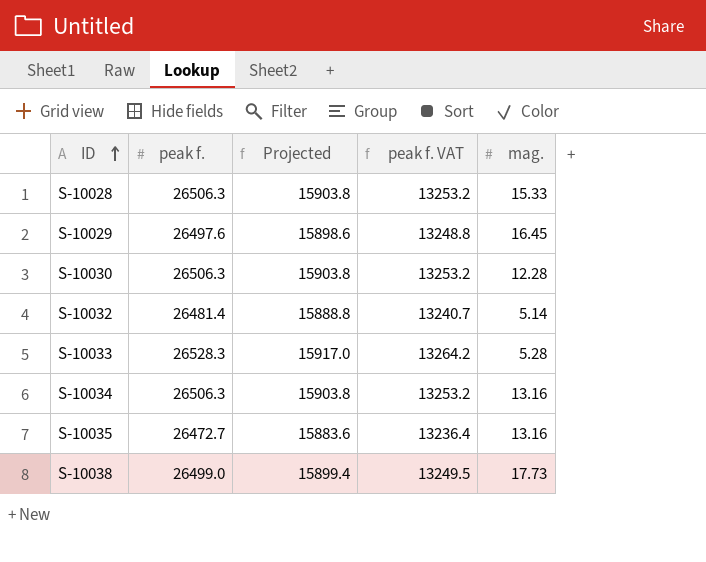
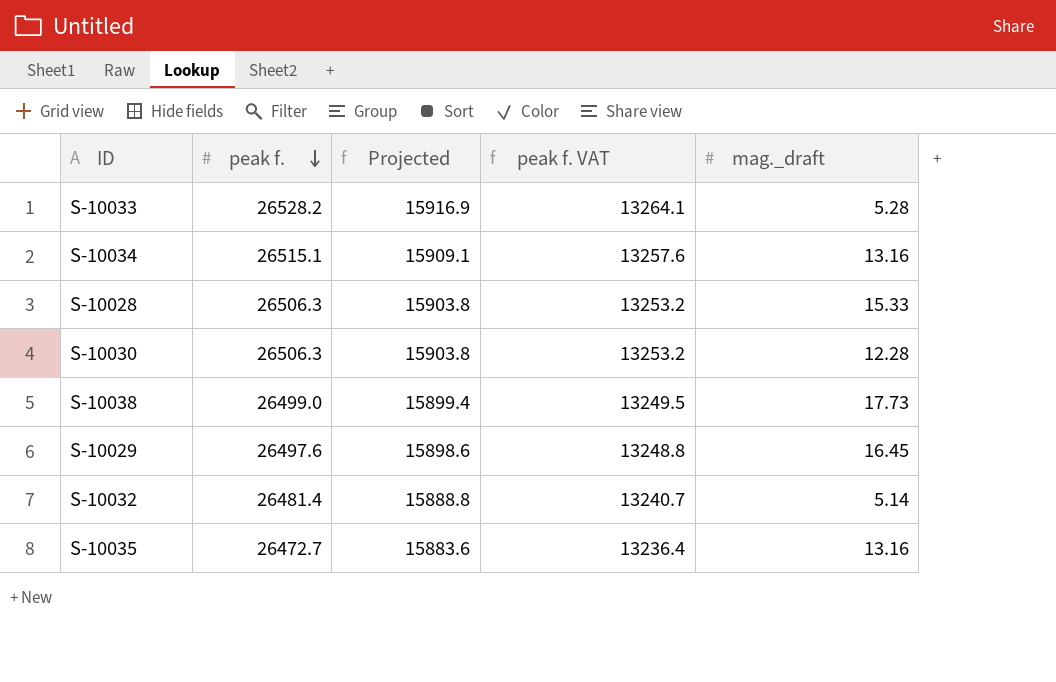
row order: ID ascending -> peak f. descending
column name: mag. -> mag._draft
S-10033 | peak f.: 26528.3 -> 26528.2
S-10033 | Projected: 15917.0 -> 15916.9
S-10033 | peak f. VAT: 13264.2 -> 13264.1
S-10034 | peak f.: 26506.3 -> 26515.1
S-10034 | Projected: 15903.8 -> 15909.1
S-10034 | peak f. VAT: 13253.2 -> 13257.6

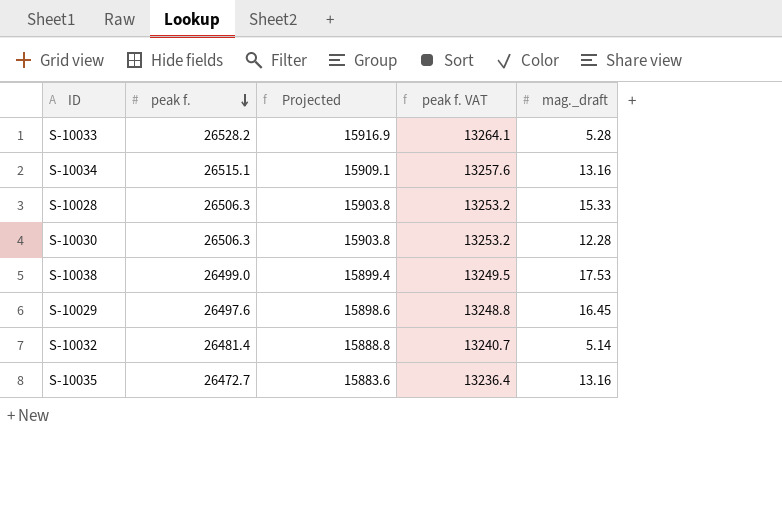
S-10038 | mag._draft: 17.73 -> 17.53

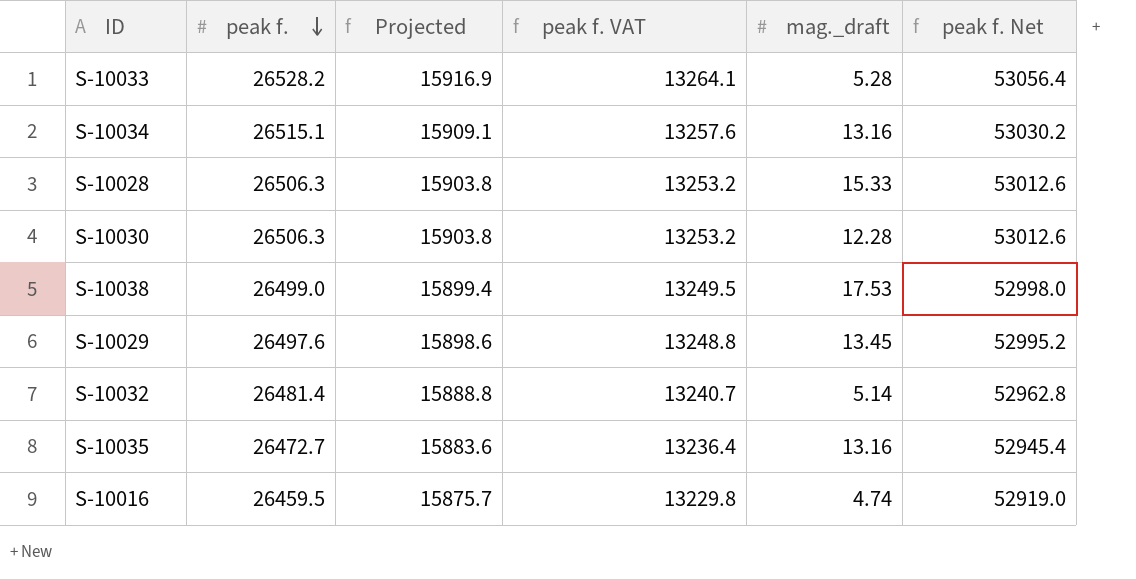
column peak f. Net | formula: none -> [peak f.] * 2
S-10029 | mag._draft: 16.45 -> 13.45
row S-10016: none -> 26459.5 | 15875.7 | 13229.8 | 4.74 | 52919.0

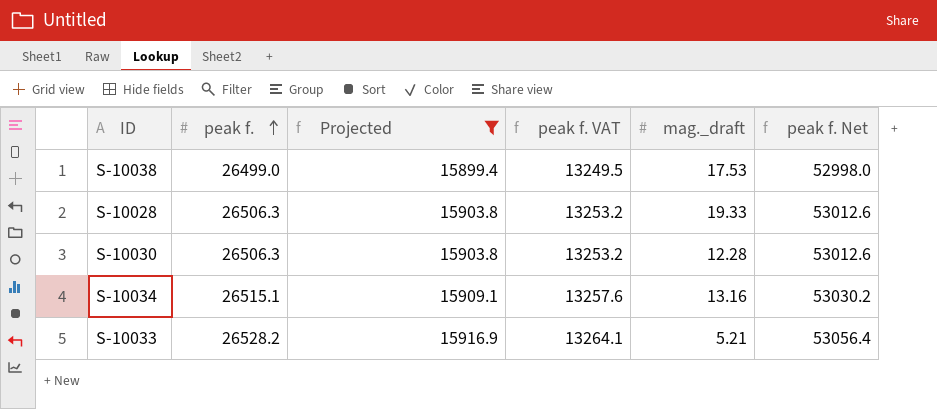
filter: none -> Projected >= 15899.4
row order: peak f. descending -> peak f. ascending
S-10028 | mag._draft: 15.33 -> 19.33
S-10033 | mag._draft: 5.28 -> 5.21

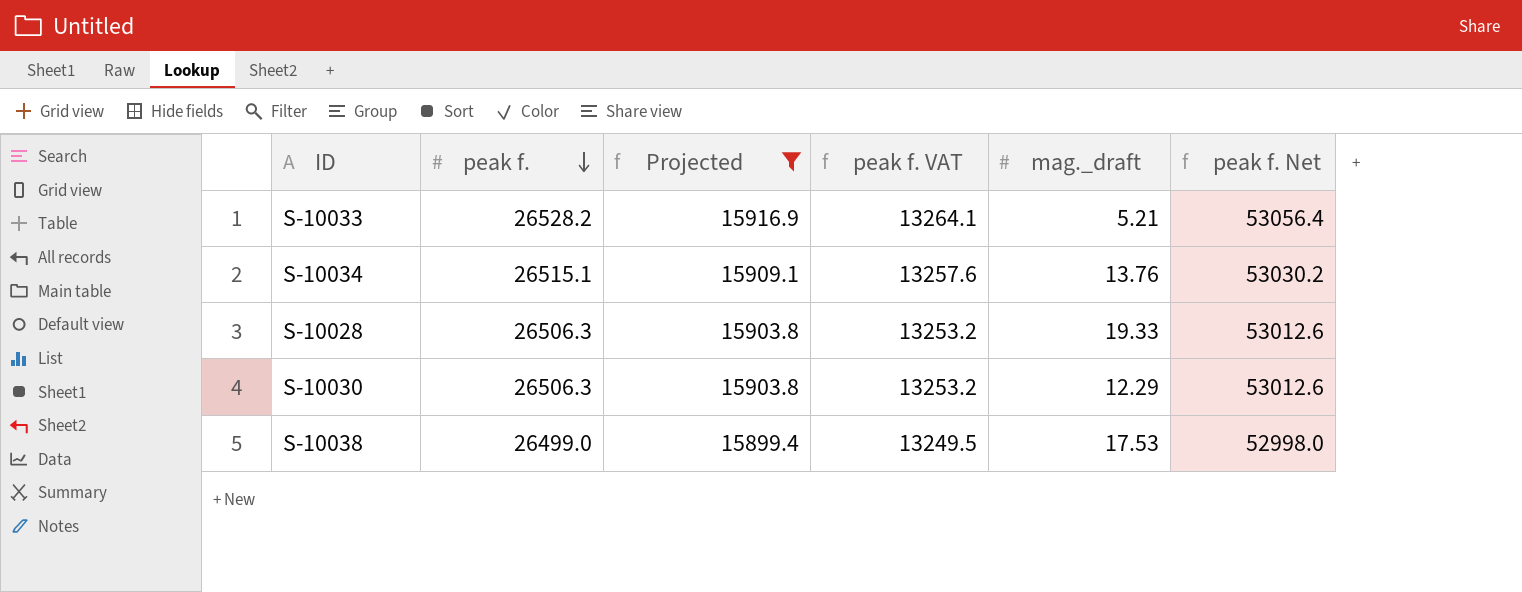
row order: peak f. ascending -> peak f. descending
S-10034 | mag._draft: 13.16 -> 13.76
S-10030 | mag._draft: 12.28 -> 12.29

